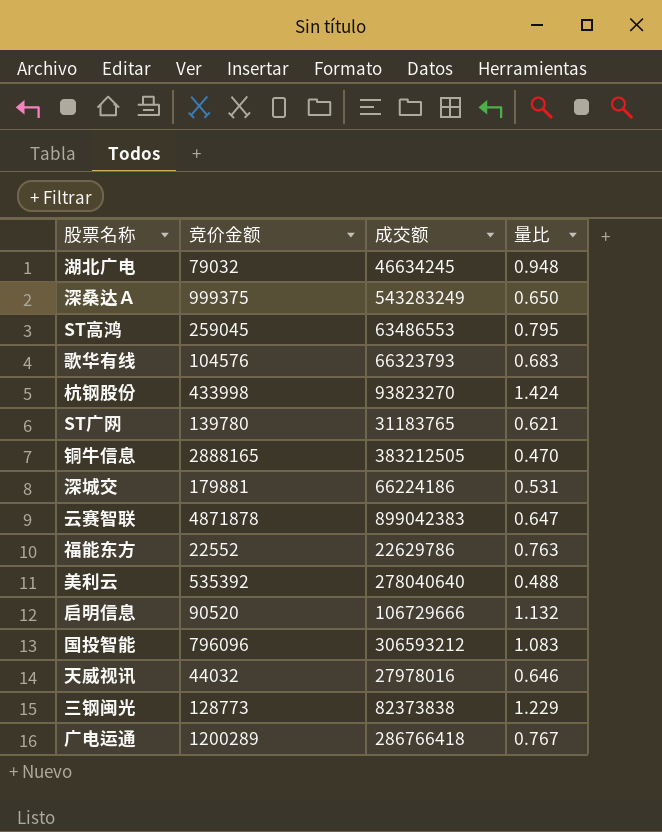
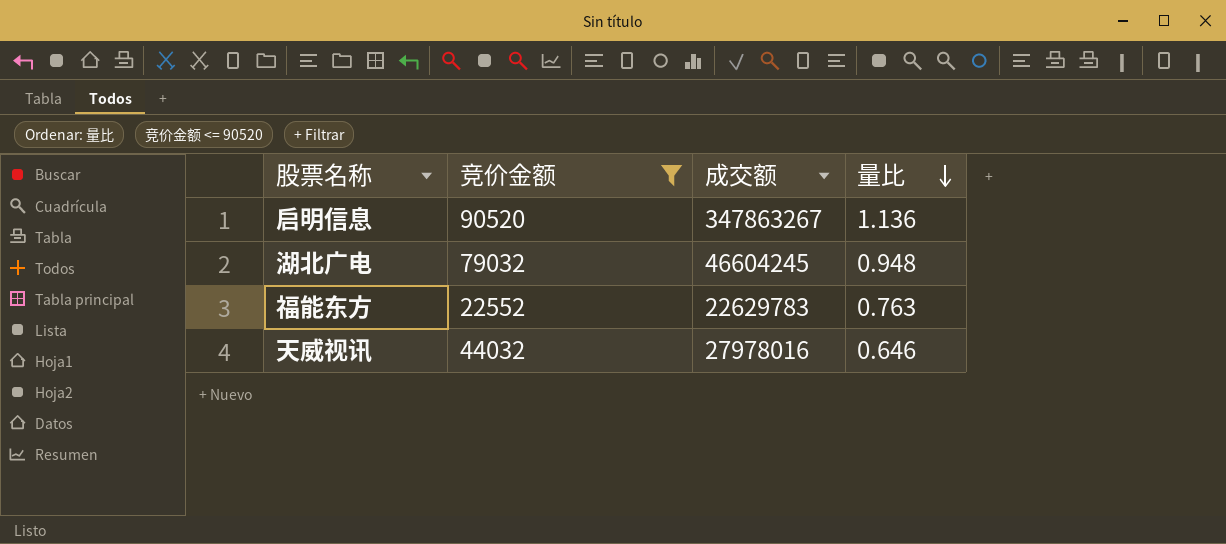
filter: none -> 竞价金额 <= 90520
row order: none -> 量比 descending
启明信息 | 成交额: 106729666 -> 347863267
启明信息 | 量比: 1.132 -> 1.136
湖北广电 | 成交额: 46634245 -> 46604245
福能东方 | 成交额: 22629786 -> 22629783

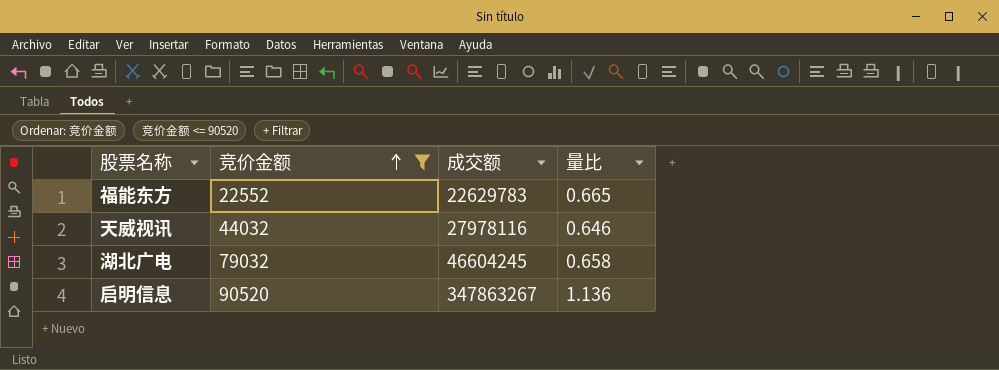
row order: 量比 descending -> 竞价金额 ascending
福能东方 | 量比: 0.763 -> 0.665
天威视讯 | 成交额: 27978016 -> 27978116
湖北广电 | 量比: 0.948 -> 0.658

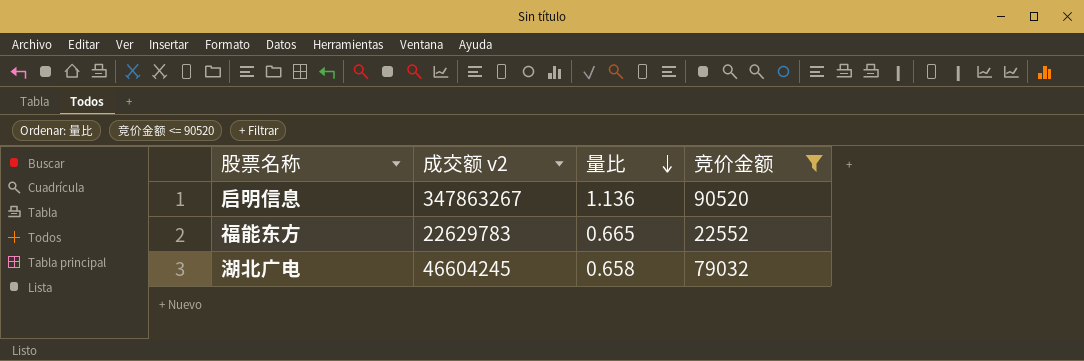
row order: 竞价金额 ascending -> 量比 descending
column name: 成交额 -> 成交额 v2
column 竞价金额 | position: 2 -> 4
row 天威视讯: 44032 | 27978116 | 0.646 -> none

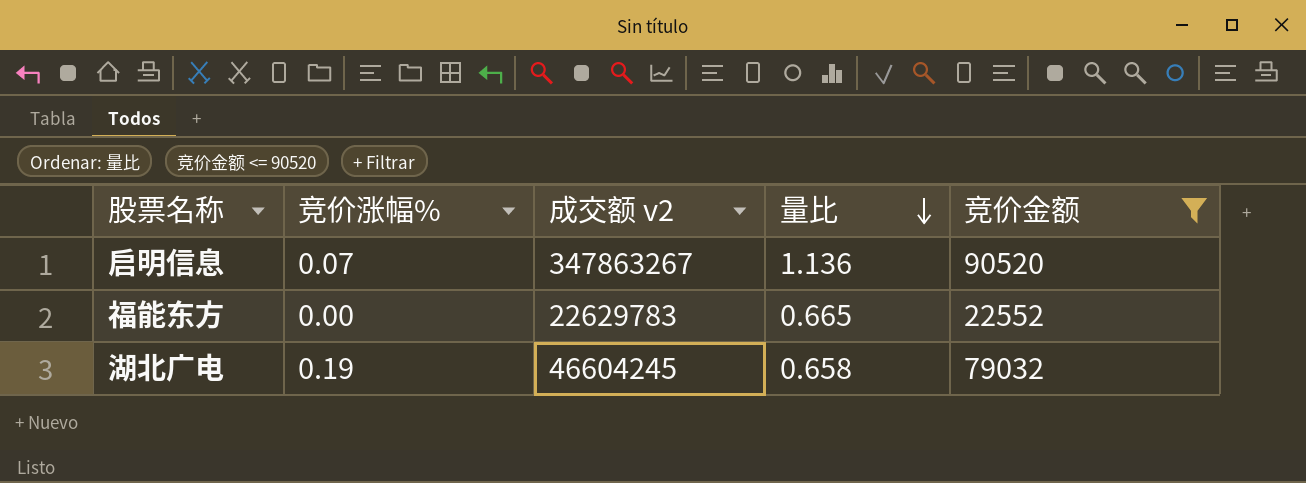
column 竞价涨幅% | position: none -> 2

